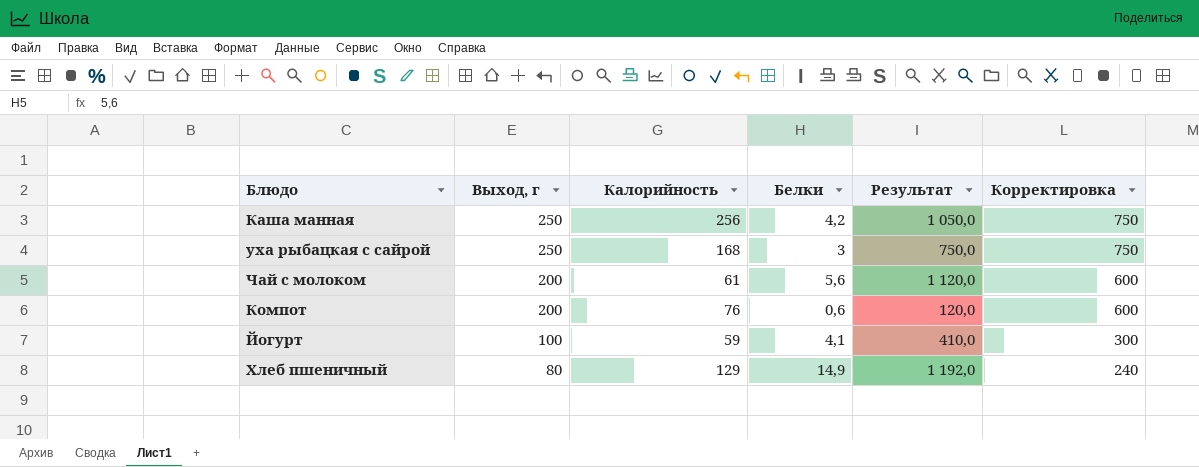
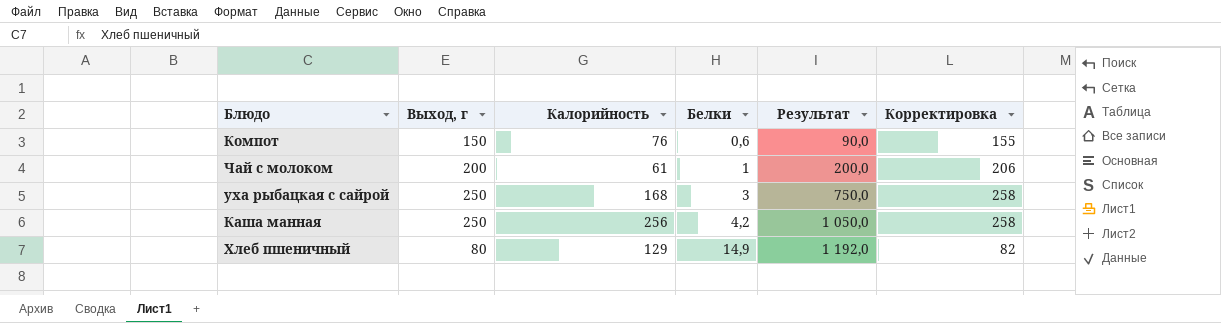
row order: Выход, г descending -> Белки ascending
column Корректировка | formula: [Выход, г] * 3 -> [Выход, г] * 1,03
row Йогурт: 100 | 59 | 4,1 | 410,0 | 300 -> none
Компот | Выход, г: 200 -> 150
Компот | Результат: 120,0 -> 90,0
Чай с молоком | Белки: 5,6 -> 1
Чай с молоком | Результат: 1 120,0 -> 200,0

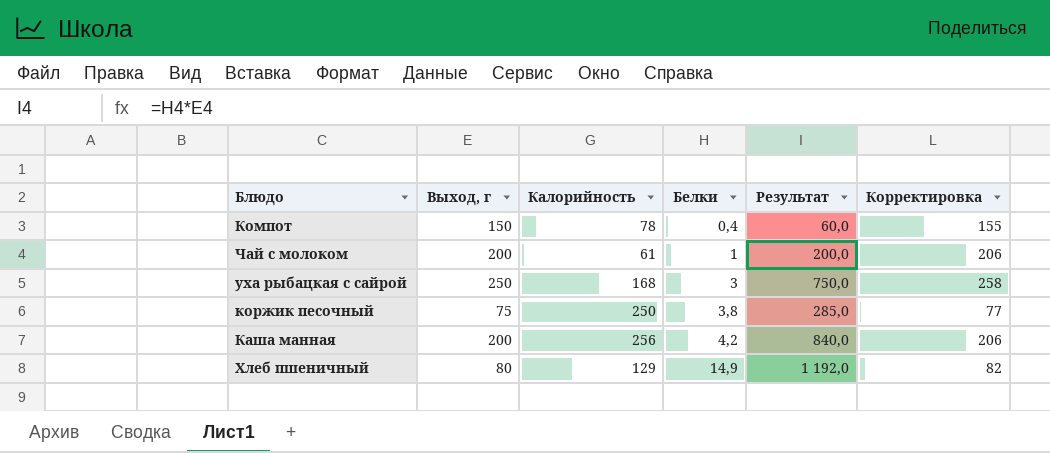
Компот | Калорийность: 76 -> 78
Компот | Белки: 0,6 -> 0,4
Компот | Результат: 90,0 -> 60,0
row коржик песочный: none -> 75 | 250 | 3,8 | 285,0 | 77
Каша манная | Выход, г: 250 -> 200
Каша манная | Результат: 1 050,0 -> 840,0
Каша манная | Корректировка: 258 -> 206

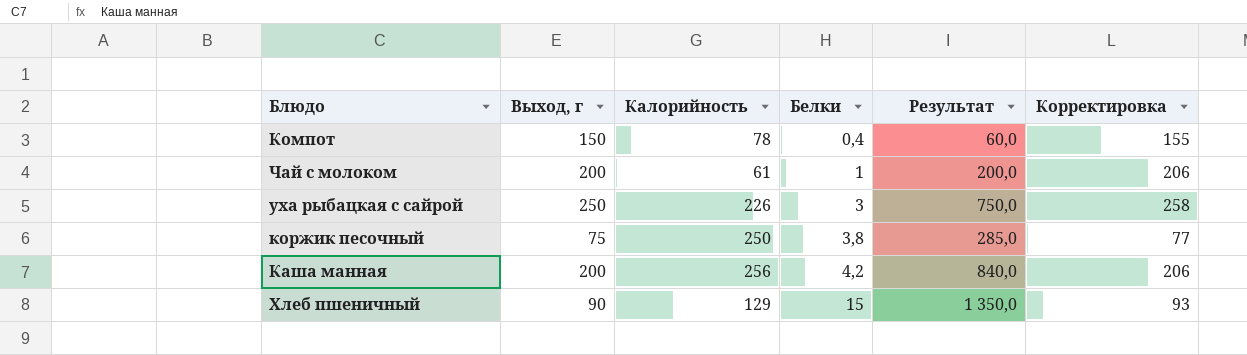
уха рыбацкая с сайрой | Калорийность: 168 -> 226
Хлеб пшеничный | Выход, г: 80 -> 90
Хлеб пшеничный | Белки: 14,9 -> 15
Хлеб пшеничный | Результат: 1 192,0 -> 1 350,0
Хлеб пшеничный | Корректировка: 82 -> 93

